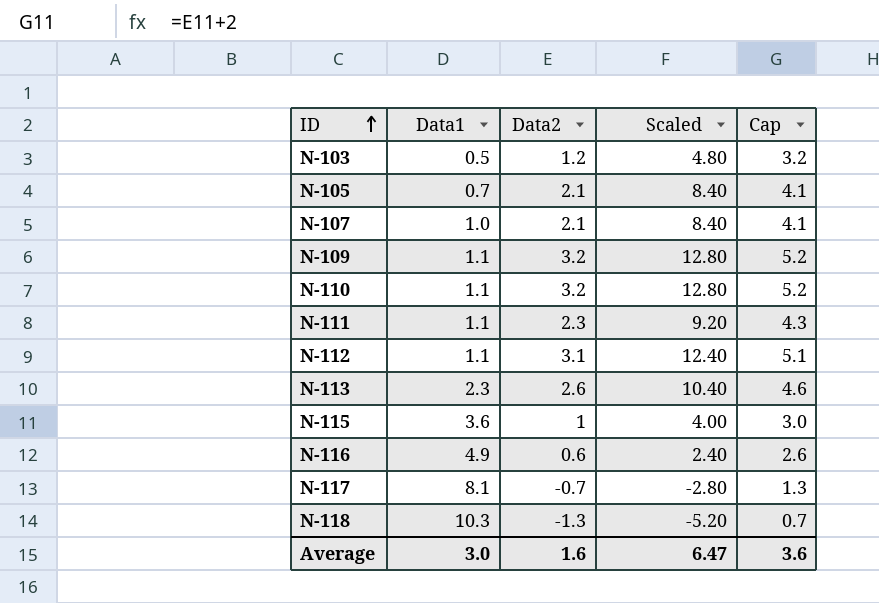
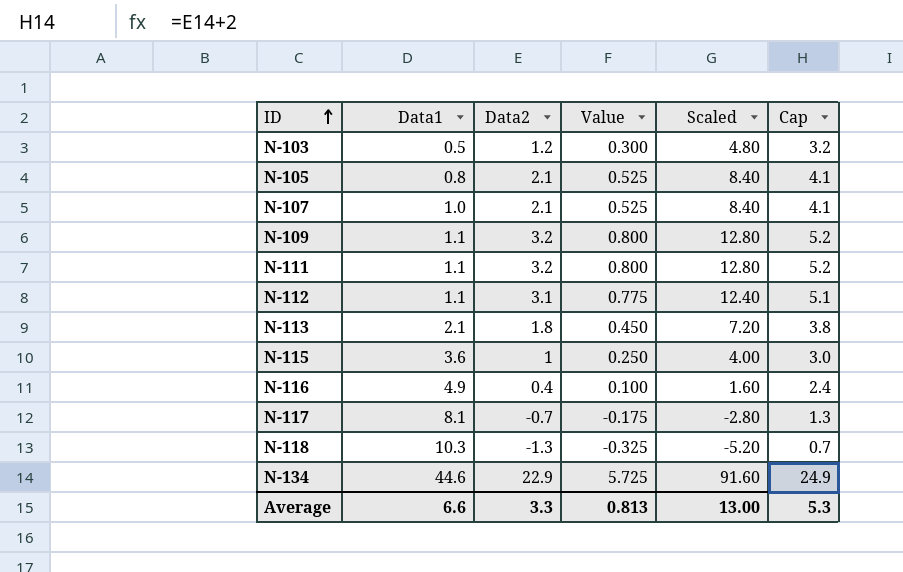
column Value | formula: none -> [Data2] * 0.25
row N-110: 1.1 | 3.2 | 12.80 | 5.2 -> none
N-105 | Data1: 0.7 -> 0.8
N-111 | Data2: 2.3 -> 3.2
N-111 | Scaled: 9.20 -> 12.80
N-111 | Cap: 4.3 -> 5.2
N-113 | Data1: 2.3 -> 2.1
N-113 | Data2: 2.6 -> 1.8
N-113 | Scaled: 10.40 -> 7.20
N-113 | Cap: 4.6 -> 3.8
N-116 | Data2: 0.6 -> 0.4
N-116 | Scaled: 2.40 -> 1.60
N-116 | Cap: 2.6 -> 2.4
row N-134: none -> 44.6 | 22.9 | 5.725 | 91.60 | 24.9
Average | Data1: 3.0 -> 6.6
Average | Data2: 1.6 -> 3.3
Average | Scaled: 6.47 -> 13.00
Average | Cap: 3.6 -> 5.3

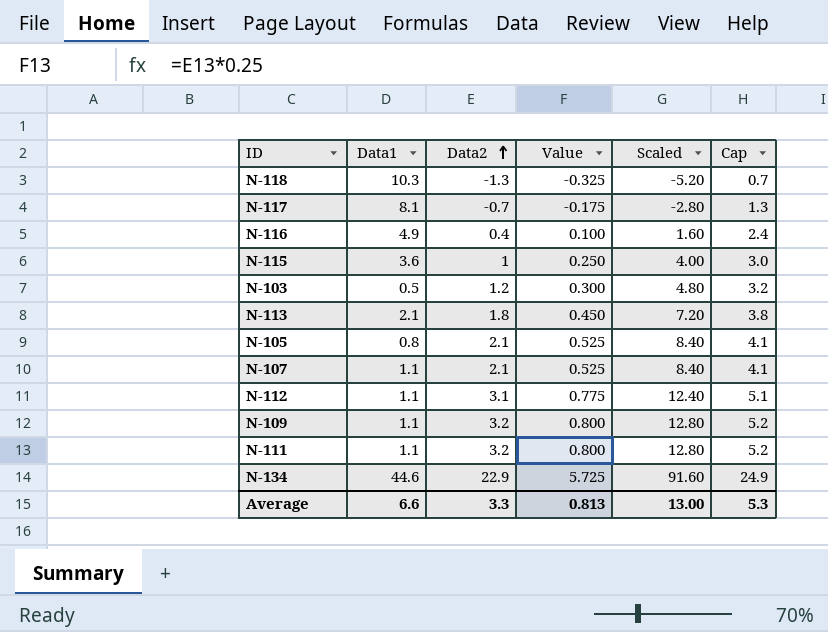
row order: ID ascending -> Data2 ascending
N-107 | Data1: 1.0 -> 1.1

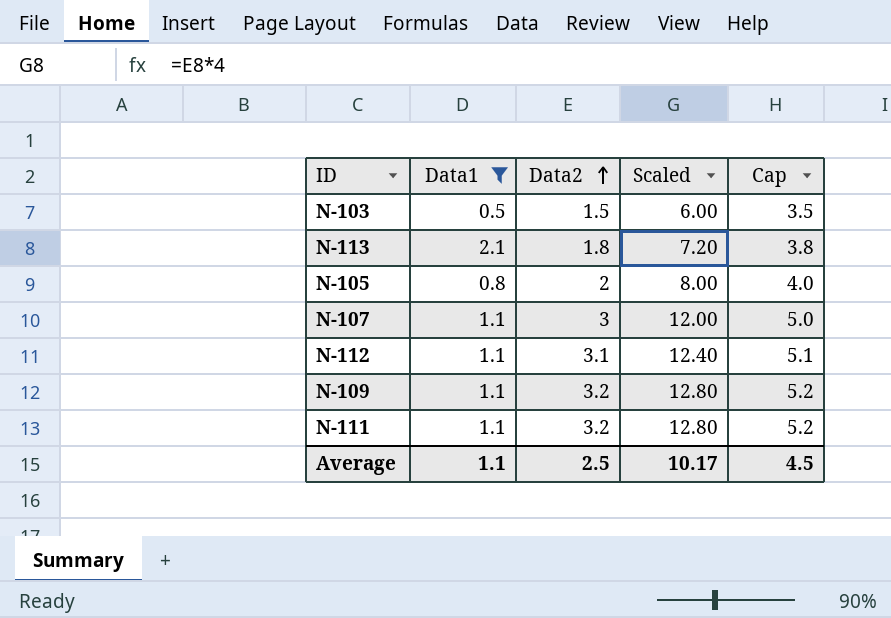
filter: none -> Data1 <= 2.1
column Value | formula: [Data2] * 0.25 -> none
N-103 | Data2: 1.2 -> 1.5
N-103 | Scaled: 4.80 -> 6.00
N-103 | Cap: 3.2 -> 3.5
N-105 | Data2: 2.1 -> 2
N-105 | Scaled: 8.40 -> 8.00
N-105 | Cap: 4.1 -> 4.0
N-107 | Data2: 2.1 -> 3
N-107 | Scaled: 8.40 -> 12.00
N-107 | Cap: 4.1 -> 5.0
Average | Data1: 6.6 -> 1.1
Average | Data2: 3.3 -> 2.5
Average | Scaled: 13.00 -> 10.17
Average | Cap: 5.3 -> 4.5

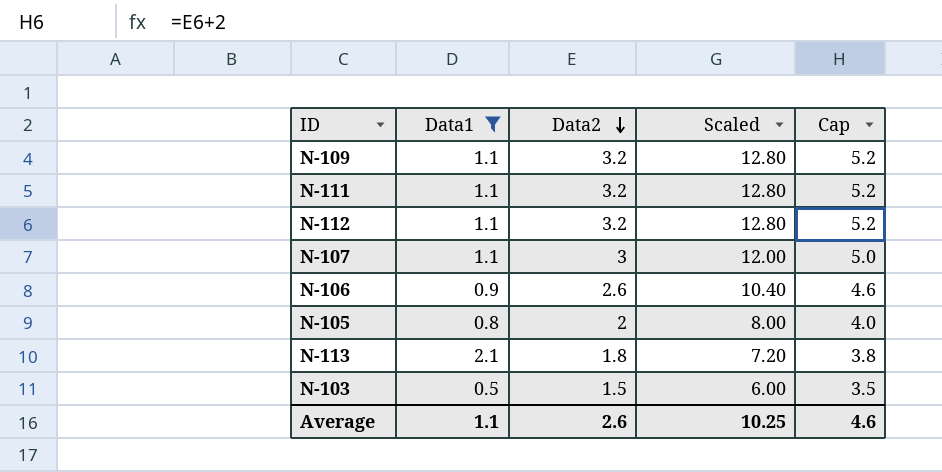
row order: Data2 ascending -> Data2 descending
N-112 | Data2: 3.1 -> 3.2
N-112 | Scaled: 12.40 -> 12.80
N-112 | Cap: 5.1 -> 5.2
row N-106: none -> 0.9 | 2.6 | 10.40 | 4.6
Average | Data2: 2.5 -> 2.6
Average | Scaled: 10.17 -> 10.25
Average | Cap: 4.5 -> 4.6

